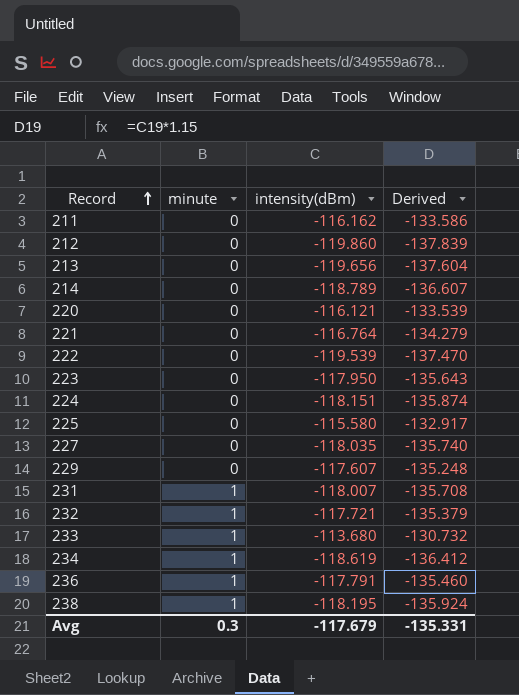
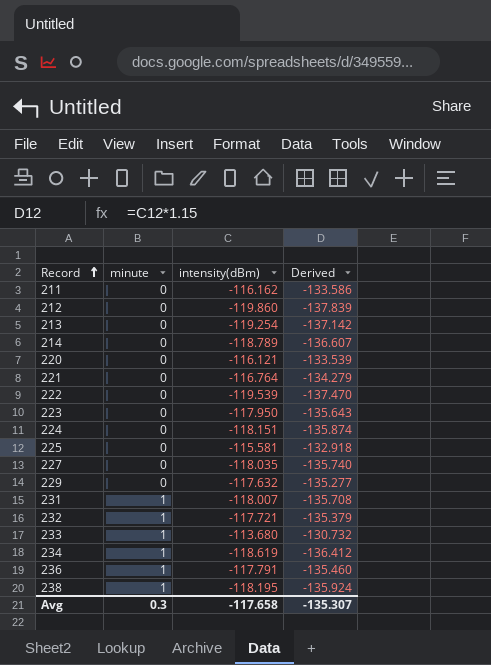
213 | intensity(dBm): -119.656 -> -119.254
213 | Derived: -137.604 -> -137.142
225 | intensity(dBm): -115.580 -> -115.581
225 | Derived: -132.917 -> -132.918
229 | intensity(dBm): -117.607 -> -117.632
229 | Derived: -135.248 -> -135.277
Avg | intensity(dBm): -117.679 -> -117.658
Avg | Derived: -135.331 -> -135.307

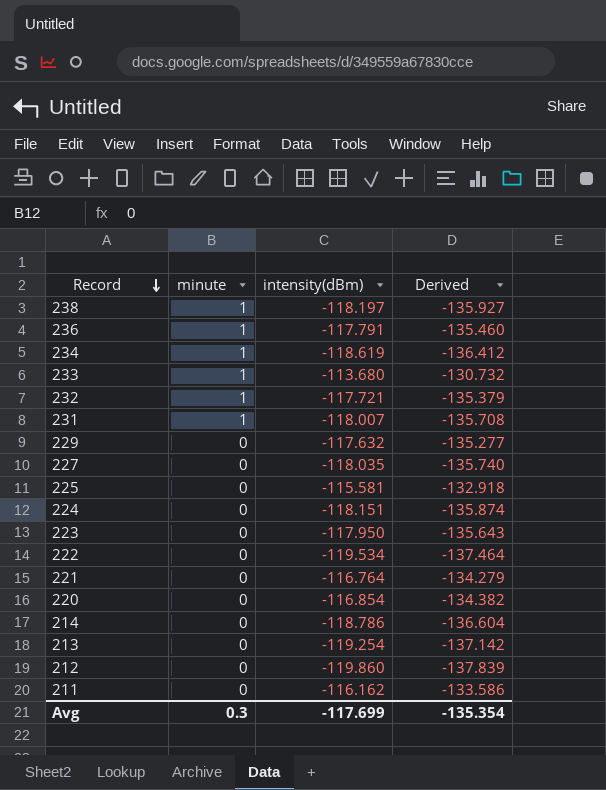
row order: Record ascending -> Record descending
238 | intensity(dBm): -118.195 -> -118.197
238 | Derived: -135.924 -> -135.927
222 | intensity(dBm): -119.539 -> -119.534
222 | Derived: -137.470 -> -137.464
220 | intensity(dBm): -116.121 -> -116.854
220 | Derived: -133.539 -> -134.382
214 | intensity(dBm): -118.789 -> -118.786
214 | Derived: -136.607 -> -136.604
Avg | intensity(dBm): -117.658 -> -117.699
Avg | Derived: -135.307 -> -135.354

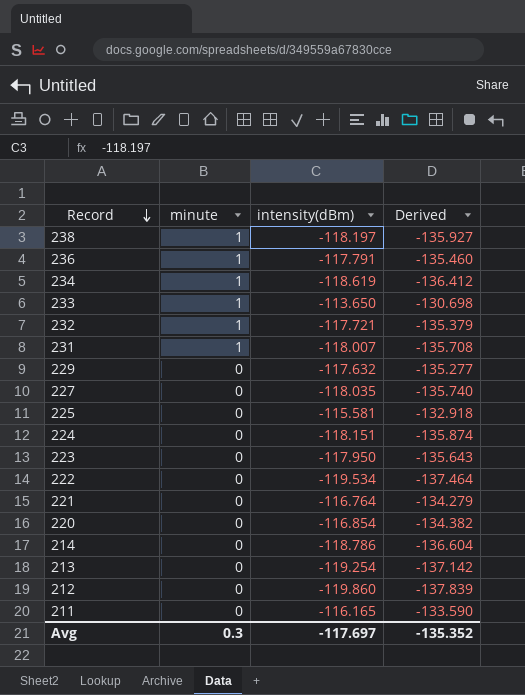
233 | intensity(dBm): -113.680 -> -113.650
233 | Derived: -130.732 -> -130.698
211 | intensity(dBm): -116.162 -> -116.165
211 | Derived: -133.586 -> -133.590
Avg | intensity(dBm): -117.699 -> -117.697
Avg | Derived: -135.354 -> -135.352

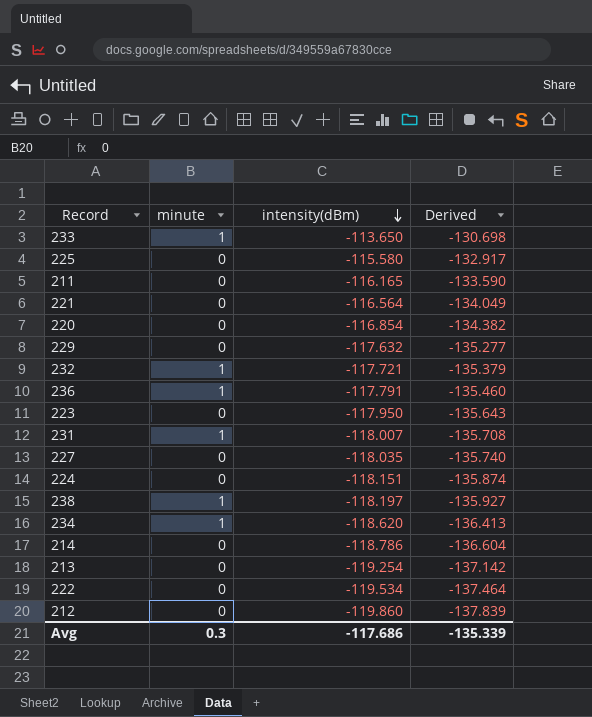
row order: Record descending -> intensity(dBm) descending
225 | intensity(dBm): -115.581 -> -115.580
225 | Derived: -132.918 -> -132.917
221 | intensity(dBm): -116.764 -> -116.564
221 | Derived: -134.279 -> -134.049
234 | intensity(dBm): -118.619 -> -118.620
234 | Derived: -136.412 -> -136.413
Avg | intensity(dBm): -117.697 -> -117.686
Avg | Derived: -135.352 -> -135.339

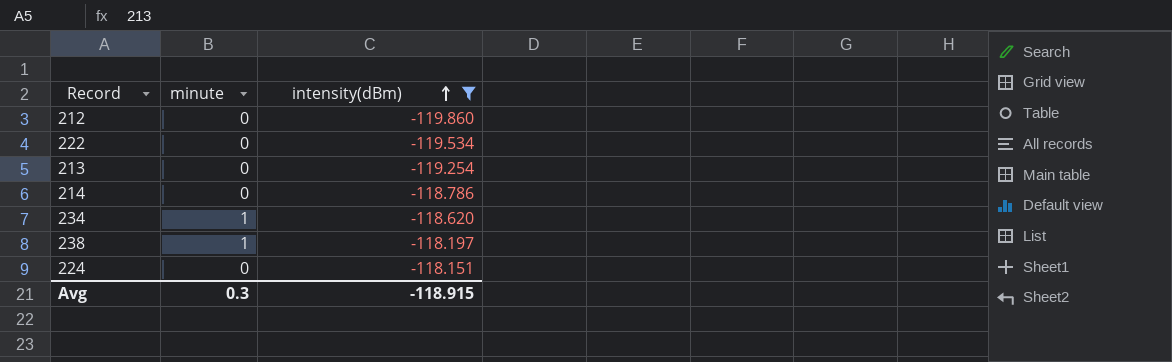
filter: none -> intensity(dBm) <= -118.151
row order: intensity(dBm) descending -> intensity(dBm) ascending
column Derived | formula: [intensity(dBm)] * 1.15 -> none
Avg | intensity(dBm): -117.686 -> -118.915

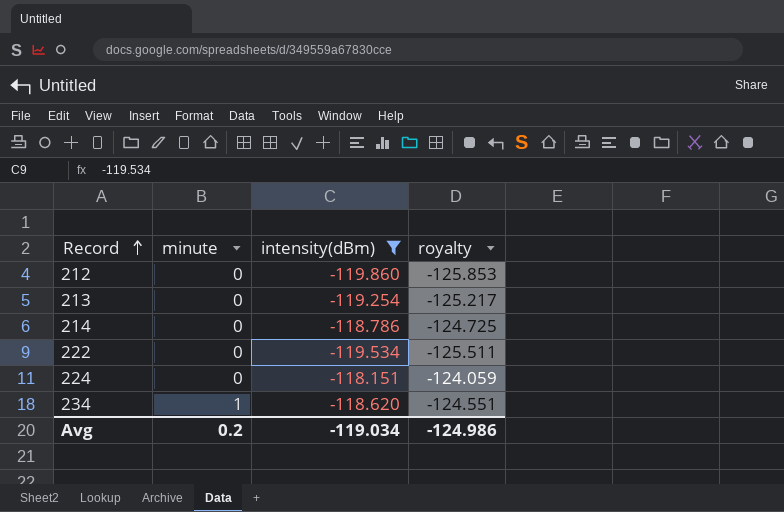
row order: intensity(dBm) ascending -> Record ascending
column royalty | formula: none -> [intensity(dBm)] * 1.05
row 238: 1 | -118.197 -> none
Avg | minute: 0.3 -> 0.2
Avg | intensity(dBm): -118.915 -> -119.034

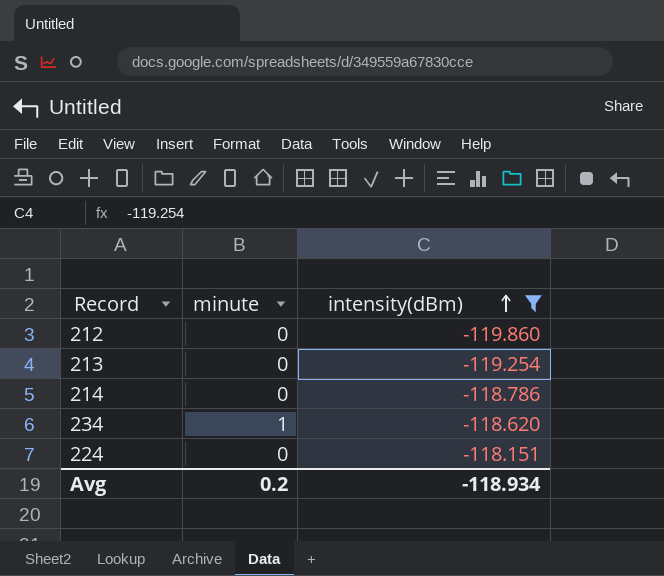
row order: Record ascending -> intensity(dBm) ascending
column royalty | formula: [intensity(dBm)] * 1.05 -> none
row 222: 0 | -119.534 | -125.511 -> none
Avg | intensity(dBm): -119.034 -> -118.934

